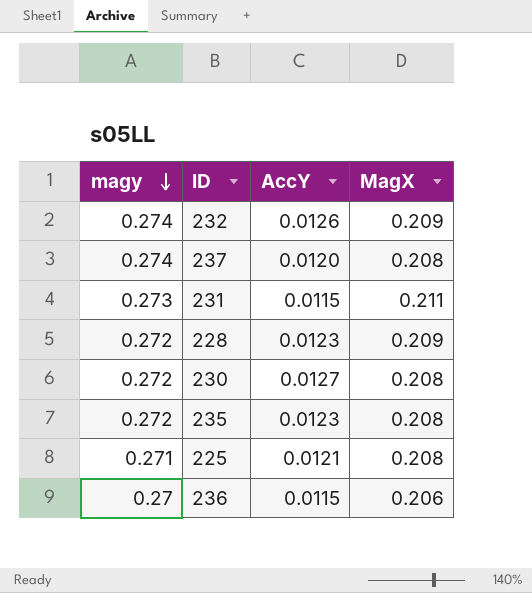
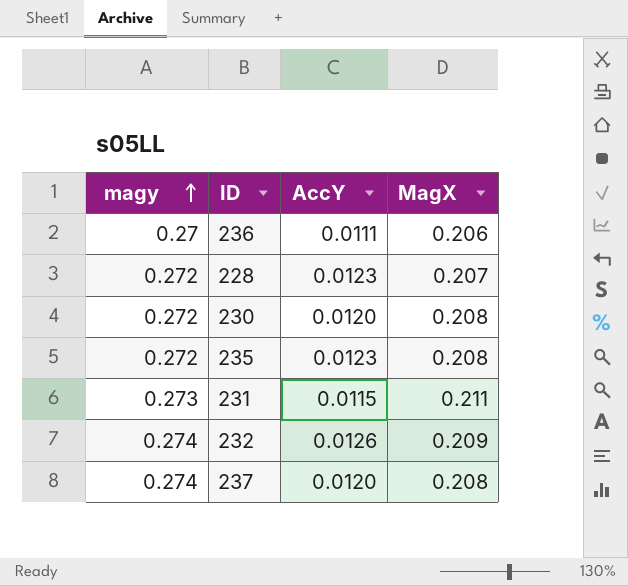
row order: magy descending -> magy ascending
row 225: 0.271 | 0.0121 | 0.208 -> none
236 | AccY: 0.0115 -> 0.0111
228 | MagX: 0.209 -> 0.207
230 | AccY: 0.0127 -> 0.0120

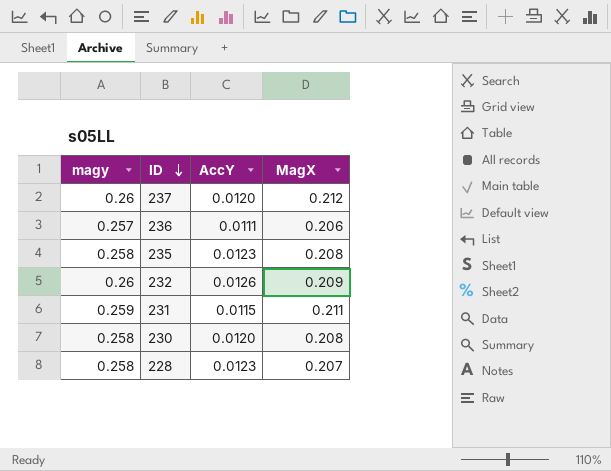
row order: magy ascending -> ID descending
237 | magy: 0.274 -> 0.26
237 | MagX: 0.208 -> 0.212
236 | magy: 0.27 -> 0.257
235 | magy: 0.272 -> 0.258
232 | magy: 0.274 -> 0.26
231 | magy: 0.273 -> 0.259
230 | magy: 0.272 -> 0.258
228 | magy: 0.272 -> 0.258

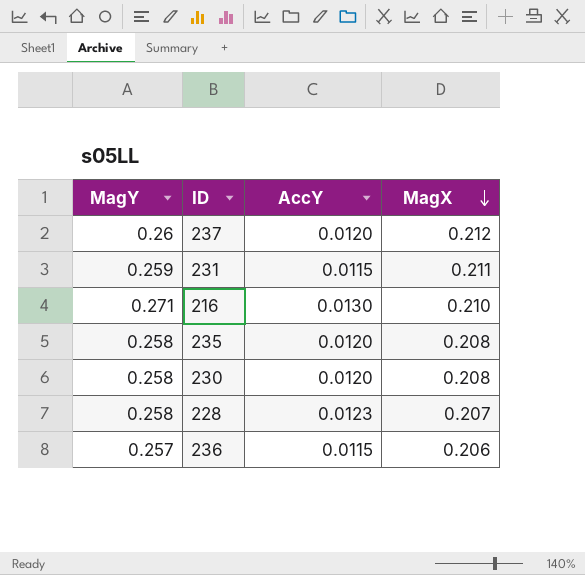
row order: ID descending -> MagX descending
column name: magy -> MagY
row 232: 0.26 | 0.0126 | 0.209 -> none
row 216: none -> 0.271 | 0.0130 | 0.210
235 | AccY: 0.0123 -> 0.0120
236 | AccY: 0.0111 -> 0.0115

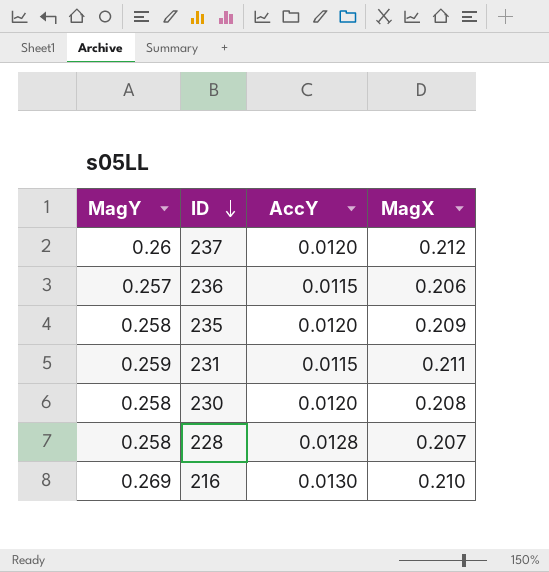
row order: MagX descending -> ID descending
235 | MagX: 0.208 -> 0.209
228 | AccY: 0.0123 -> 0.0128
216 | MagY: 0.271 -> 0.269

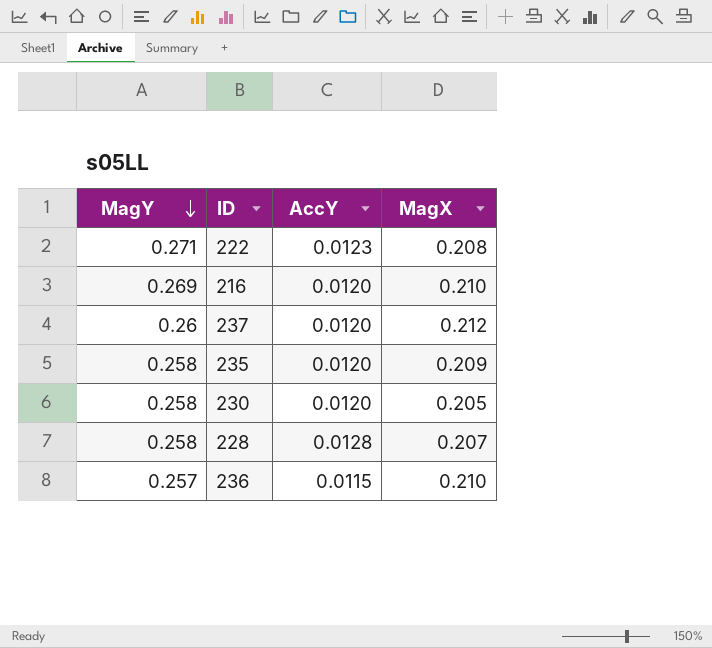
row order: ID descending -> MagY descending
row 231: 0.259 | 0.0115 | 0.211 -> none
row 222: none -> 0.271 | 0.0123 | 0.208
216 | AccY: 0.0130 -> 0.0120
230 | MagX: 0.208 -> 0.205
236 | MagX: 0.206 -> 0.210

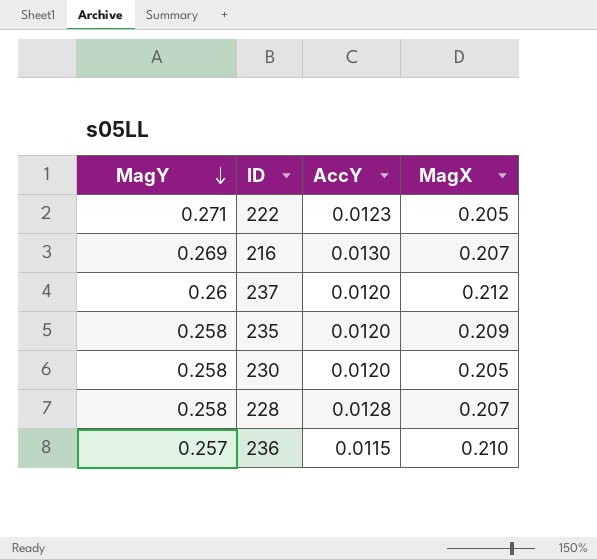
222 | MagX: 0.208 -> 0.205
216 | AccY: 0.0120 -> 0.0130
216 | MagX: 0.210 -> 0.207

